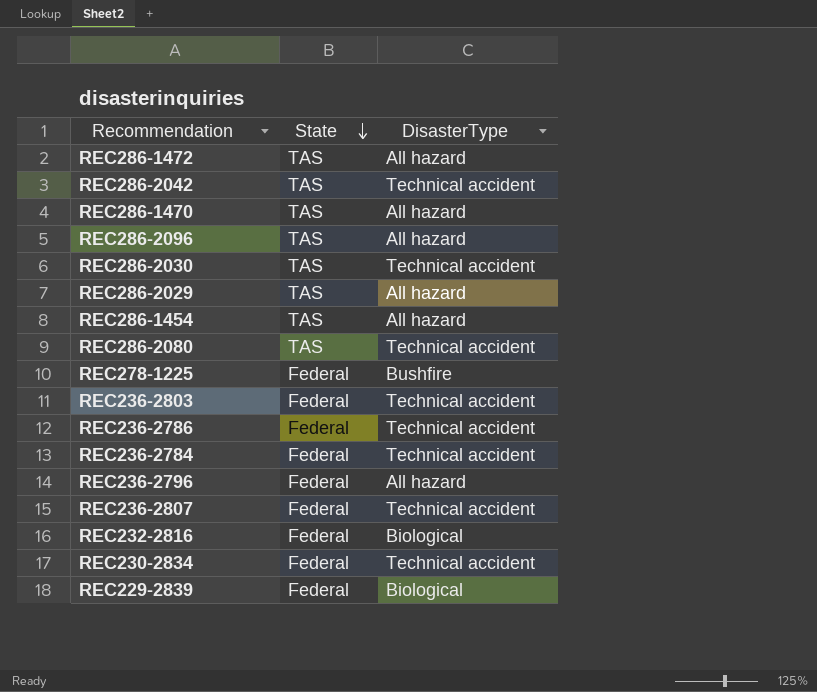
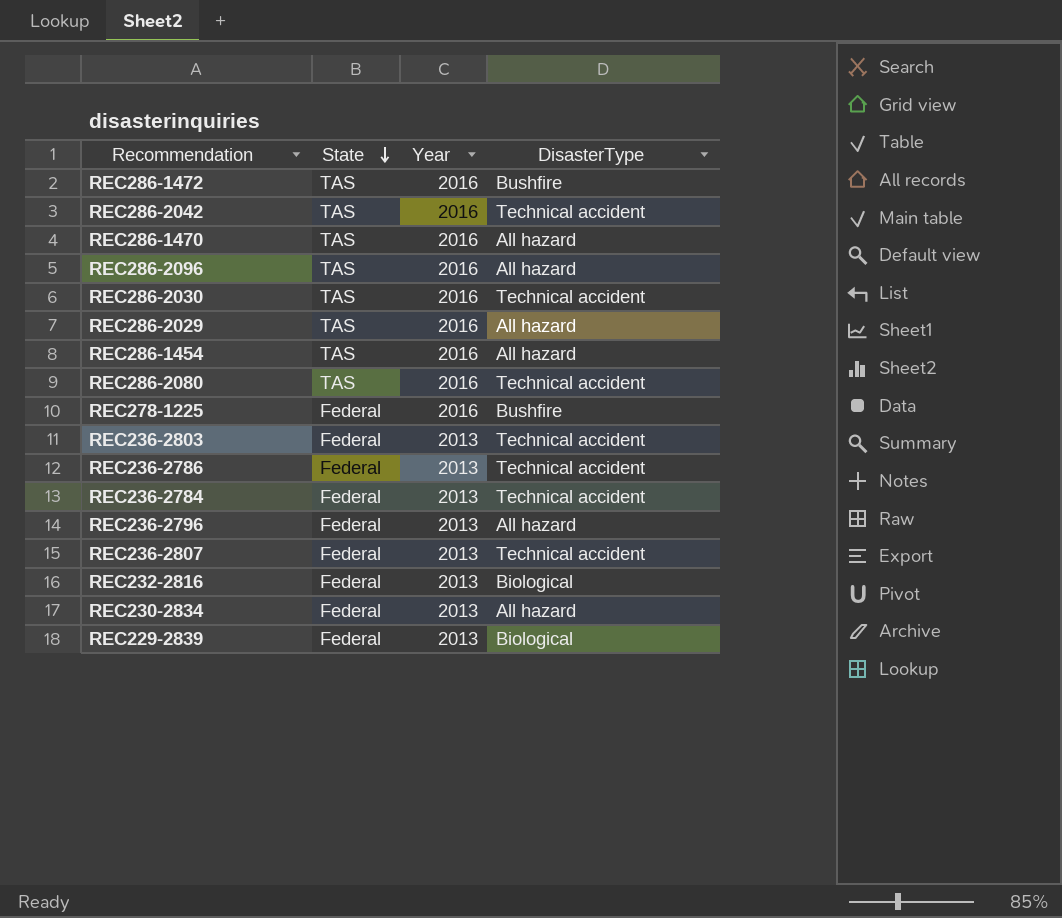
column Year | position: none -> 3
REC286-1472 | DisasterType: All hazard -> Bushfire
REC230-2834 | DisasterType: Technical accident -> All hazard

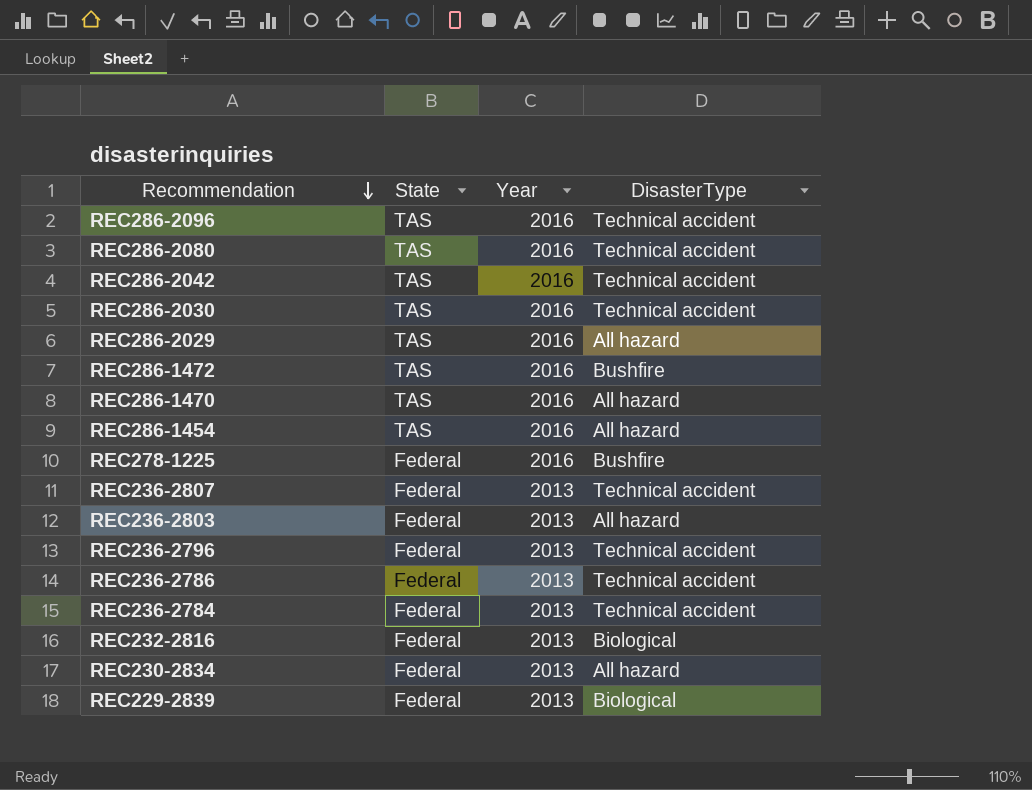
row order: State descending -> Recommendation descending
REC286-2096 | DisasterType: All hazard -> Technical accident
REC236-2803 | DisasterType: Technical accident -> All hazard
REC236-2796 | DisasterType: All hazard -> Technical accident

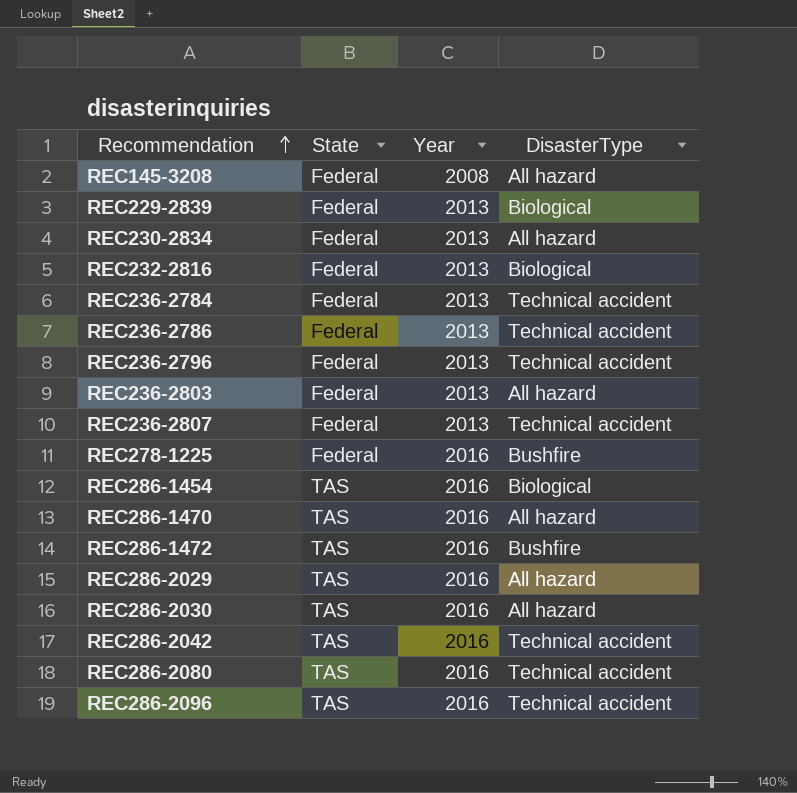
row order: Recommendation descending -> Recommendation ascending
row REC145-3208: none -> Federal | 2008 | All hazard
REC286-1454 | DisasterType: All hazard -> Biological
REC286-2030 | DisasterType: Technical accident -> All hazard

